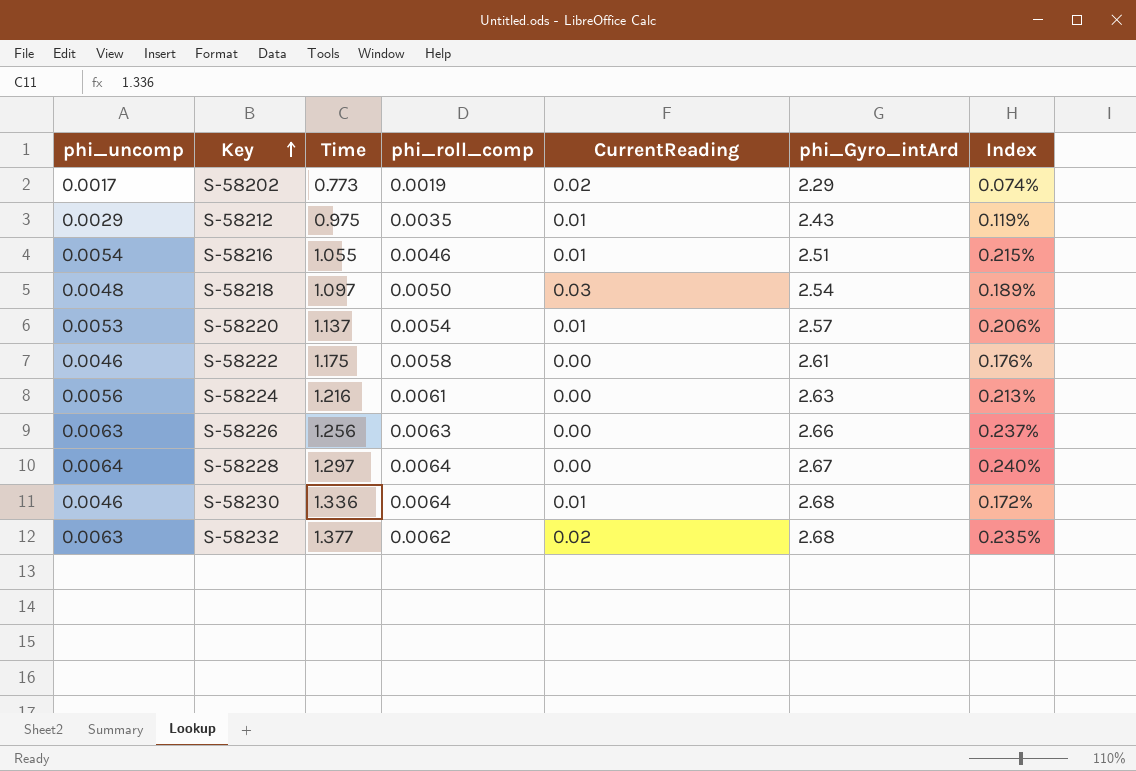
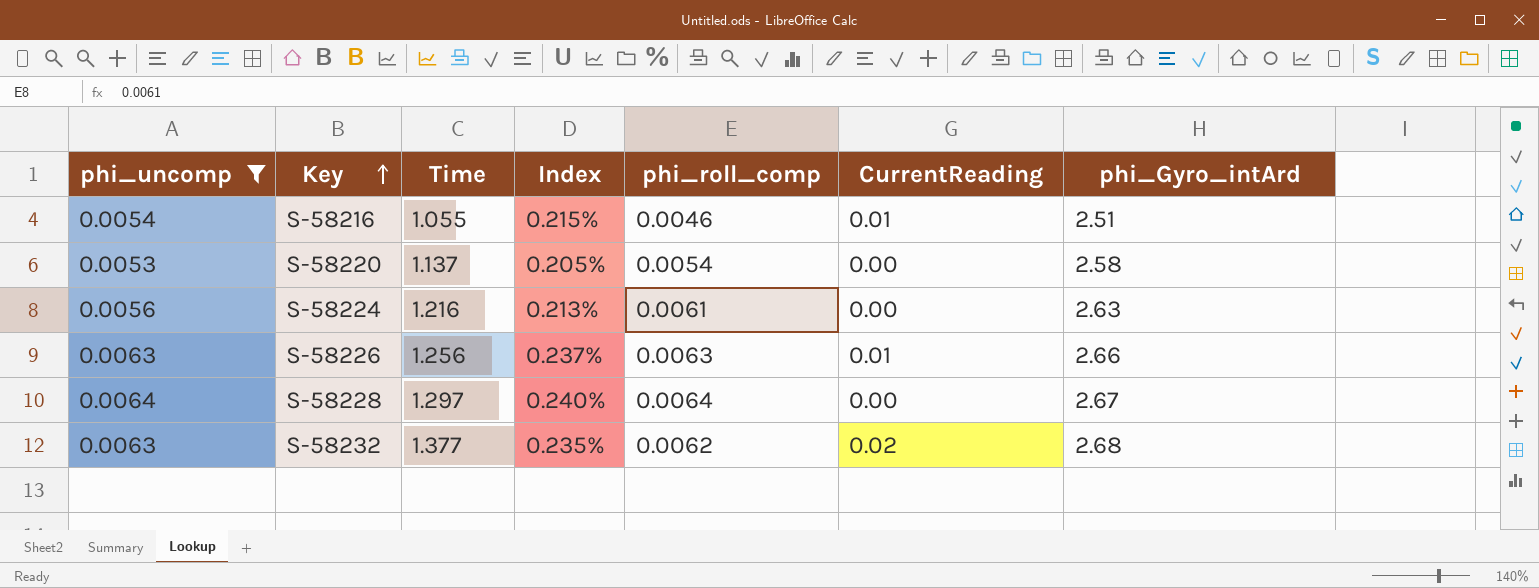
filter: none -> phi_uncomp >= 0.0053
column Index | position: 7 -> 4
S-58220 | Index: 0.206% -> 0.205%
S-58220 | CurrentReading: 0.01 -> 0.00
S-58220 | phi_Gyro_intArd: 2.57 -> 2.58
S-58226 | CurrentReading: 0.00 -> 0.01

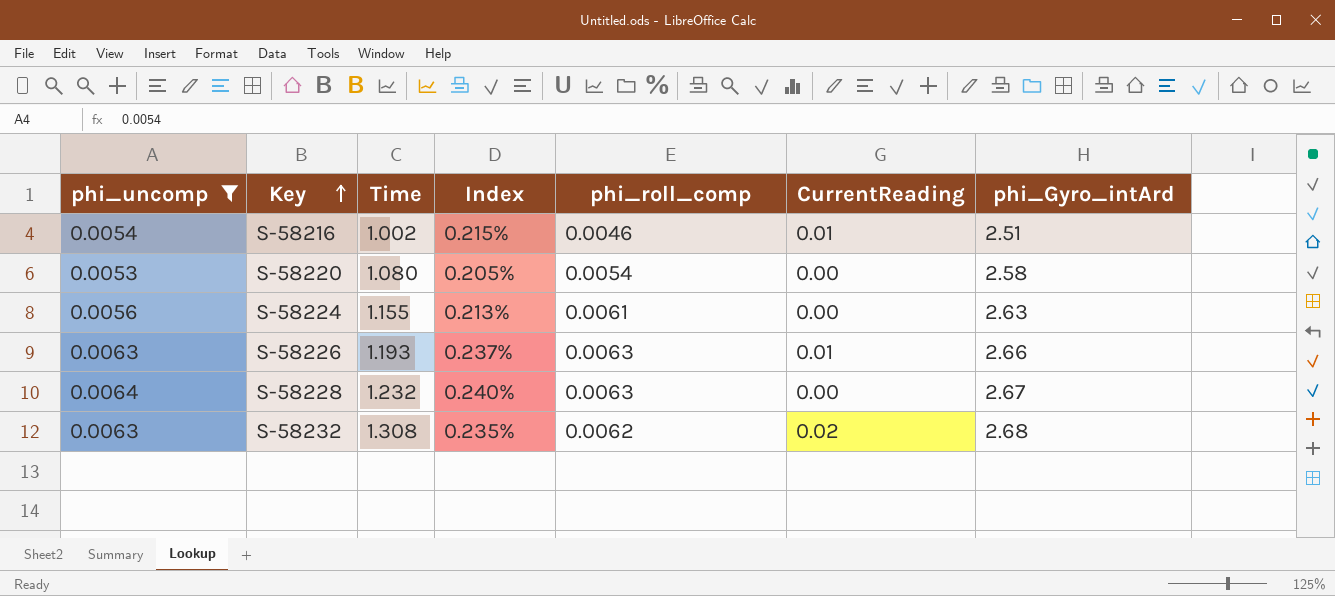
S-58216 | Time: 1.055 -> 1.002
S-58220 | Time: 1.137 -> 1.080
S-58224 | Time: 1.216 -> 1.155
S-58226 | Time: 1.256 -> 1.193
S-58228 | Time: 1.297 -> 1.232
S-58228 | phi_roll_comp: 0.0064 -> 0.0063
S-58232 | Time: 1.377 -> 1.308

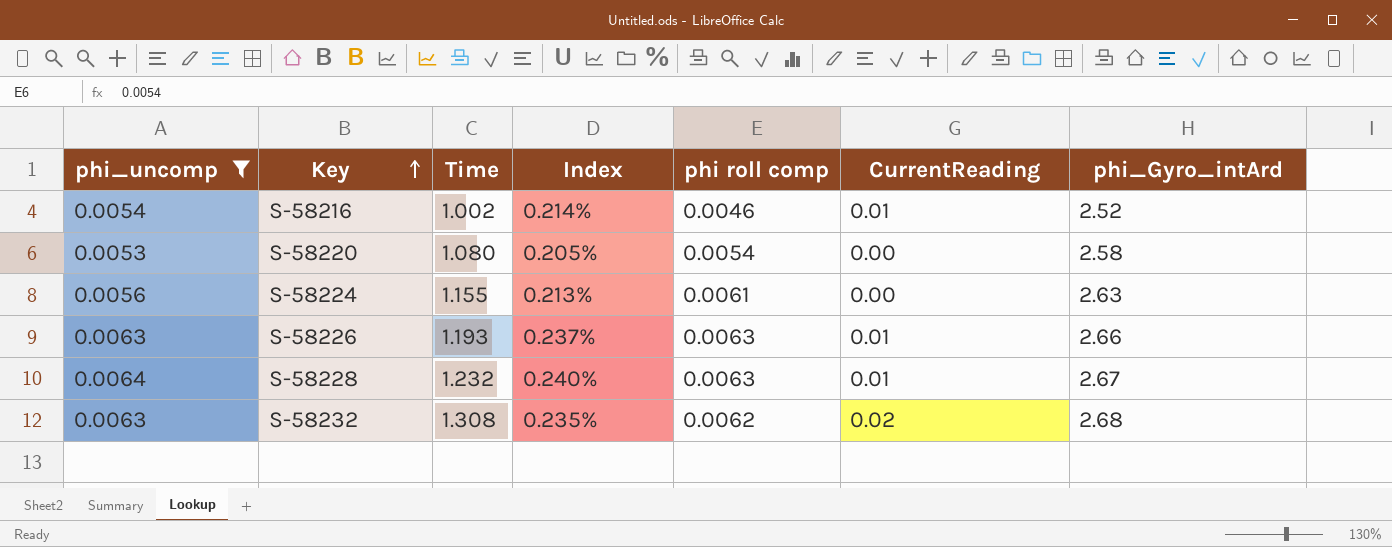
column name: phi_roll_comp -> phi roll comp
S-58216 | Index: 0.215% -> 0.214%
S-58216 | phi_Gyro_intArd: 2.51 -> 2.52
S-58228 | CurrentReading: 0.00 -> 0.01

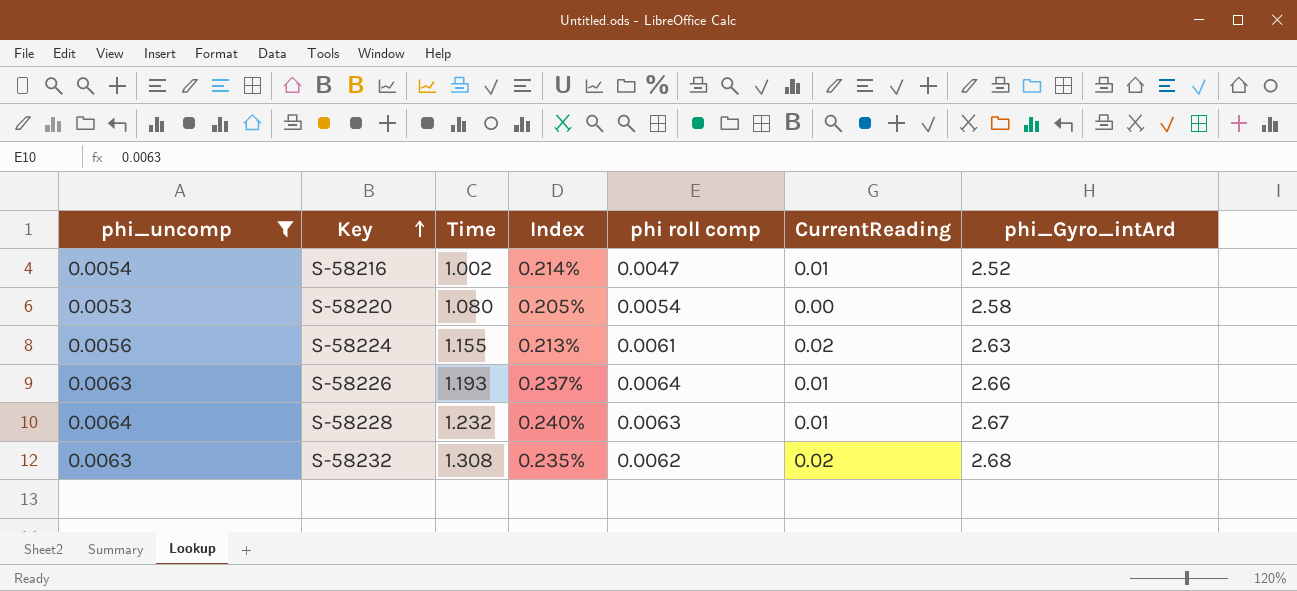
S-58216 | phi roll comp: 0.0046 -> 0.0047
S-58224 | CurrentReading: 0.00 -> 0.02
S-58226 | phi roll comp: 0.0063 -> 0.0064

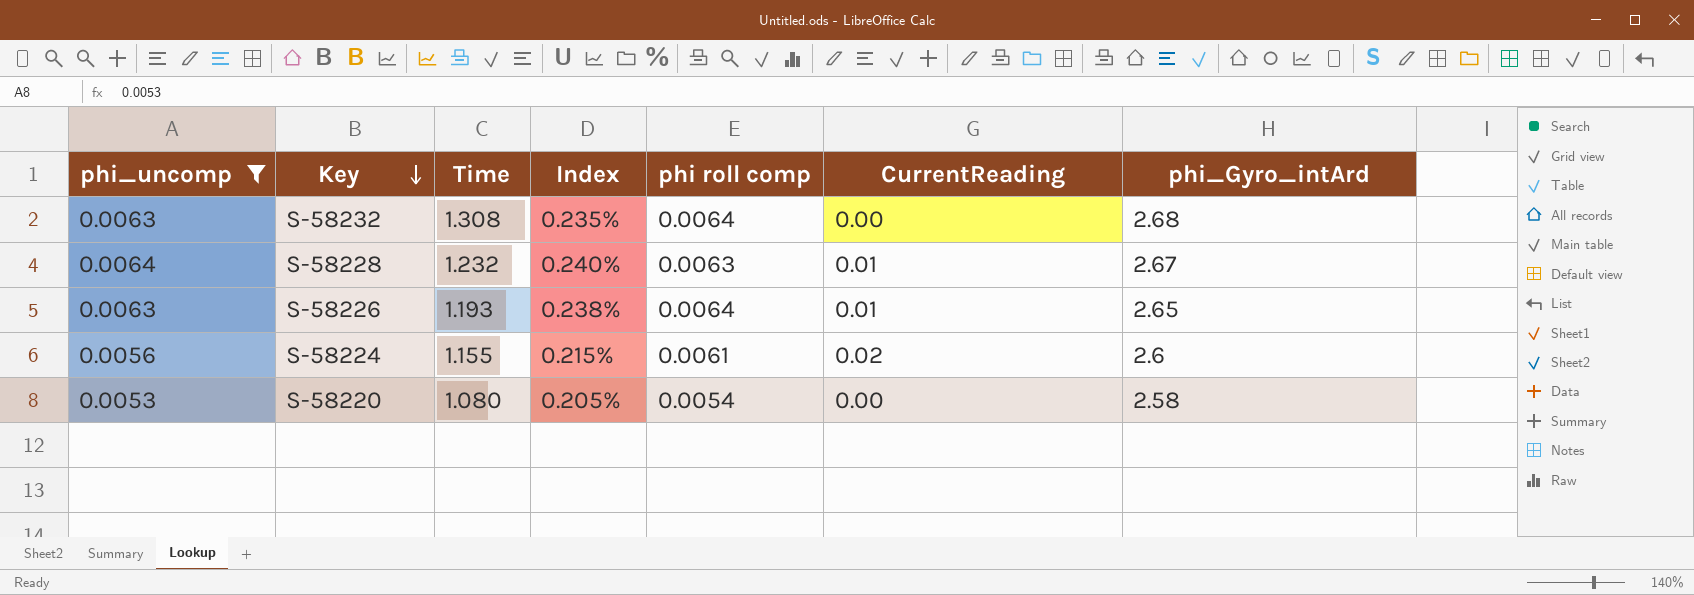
row order: Key ascending -> Key descending
row S-58216: 0.0054 | 1.002 | 0.214% | 0.0047 | 0.01 | 2.52 -> none
S-58232 | phi roll comp: 0.0062 -> 0.0064
S-58232 | CurrentReading: 0.02 -> 0.00
S-58226 | Index: 0.237% -> 0.238%
S-58226 | phi_Gyro_intArd: 2.66 -> 2.65
S-58224 | Index: 0.213% -> 0.215%
S-58224 | phi_Gyro_intArd: 2.63 -> 2.6

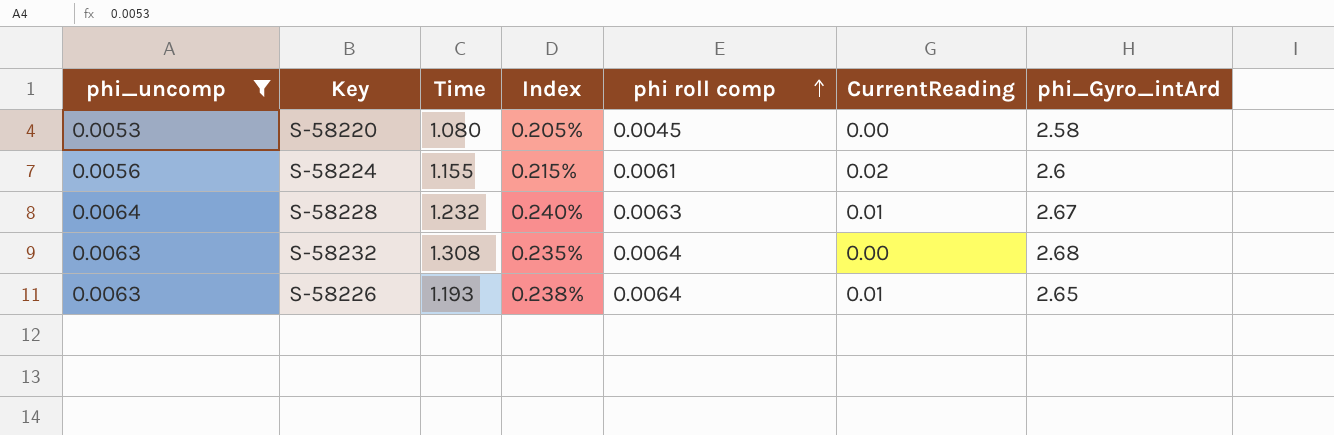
row order: Key descending -> phi roll comp ascending
S-58220 | phi roll comp: 0.0054 -> 0.0045

